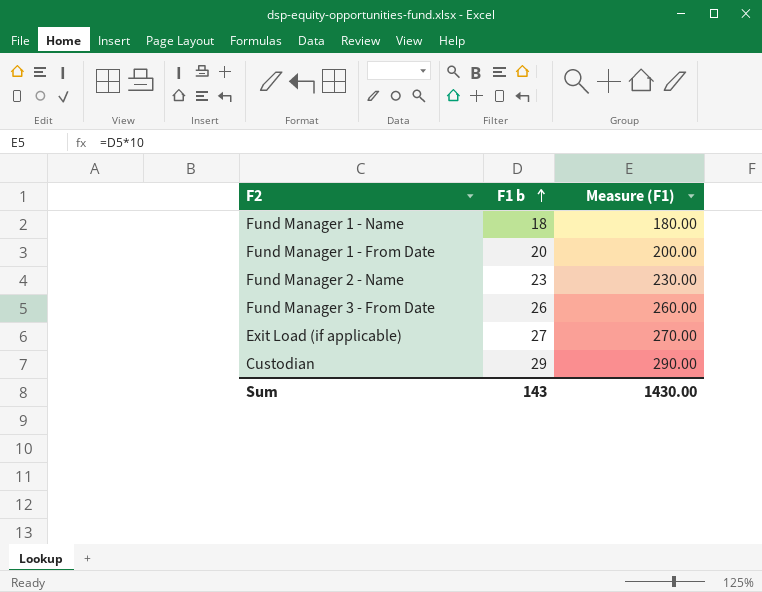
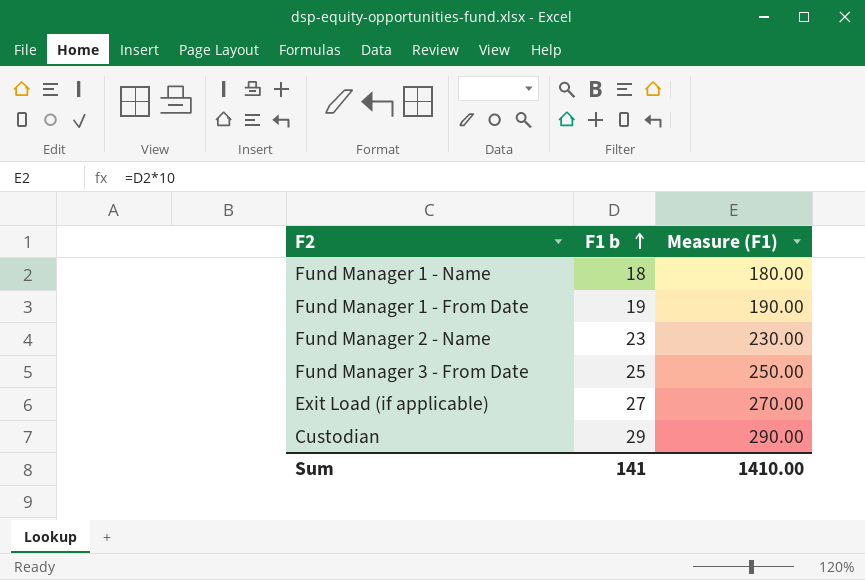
Fund Manager 1 - From Date | F1 b: 20 -> 19
Fund Manager 1 - From Date | Measure (F1): 200.00 -> 190.00
Fund Manager 3 - From Date | F1 b: 26 -> 25
Fund Manager 3 - From Date | Measure (F1): 260.00 -> 250.00
Sum | F1 b: 143 -> 141
Sum | Measure (F1): 1430.00 -> 1410.00

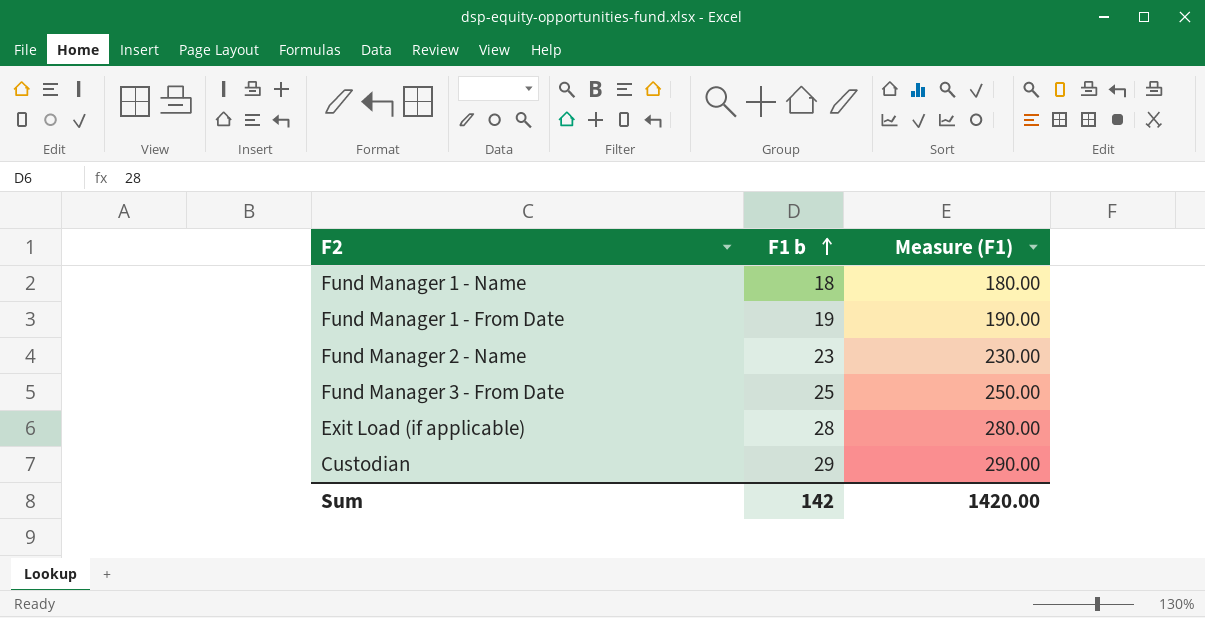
Exit Load (if applicable) | F1 b: 27 -> 28
Exit Load (if applicable) | Measure (F1): 270.00 -> 280.00
Sum | F1 b: 141 -> 142
Sum | Measure (F1): 1410.00 -> 1420.00

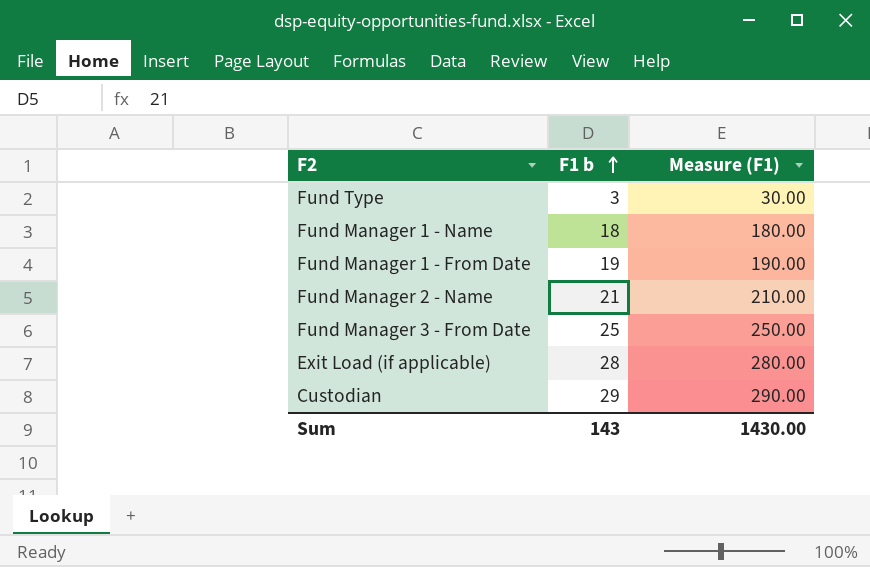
row Fund Type: none -> 3 | 30.00
Fund Manager 2 - Name | F1 b: 23 -> 21
Fund Manager 2 - Name | Measure (F1): 230.00 -> 210.00
Sum | F1 b: 142 -> 143
Sum | Measure (F1): 1420.00 -> 1430.00

